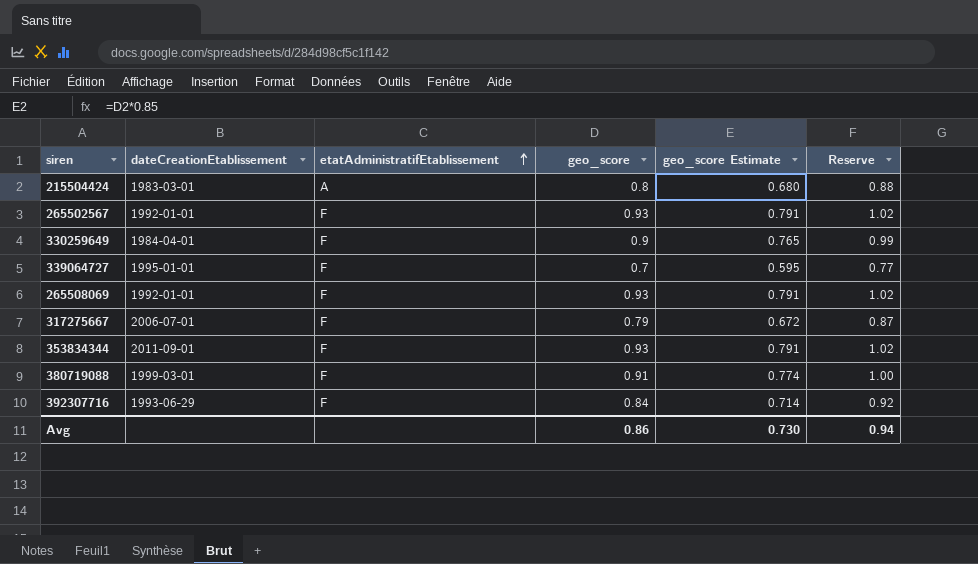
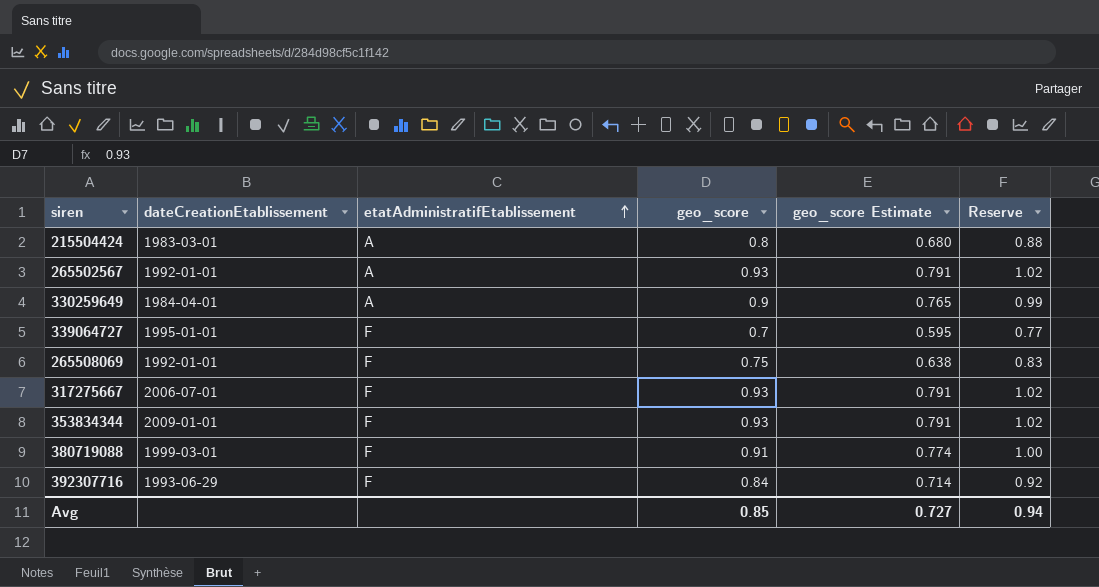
265502567 | etatAdministratifEtablissement: F -> A
330259649 | etatAdministratifEtablissement: F -> A
265508069 | geo_score: 0.93 -> 0.75
265508069 | geo_score Estimate: 0.791 -> 0.638
265508069 | Reserve: 1.02 -> 0.83
317275667 | geo_score: 0.79 -> 0.93
317275667 | geo_score Estimate: 0.672 -> 0.791
317275667 | Reserve: 0.87 -> 1.02
353834344 | dateCreationEtablissement: 2011-09-01 -> 2009-01-01
Avg | geo_score: 0.86 -> 0.85
Avg | geo_score Estimate: 0.730 -> 0.727

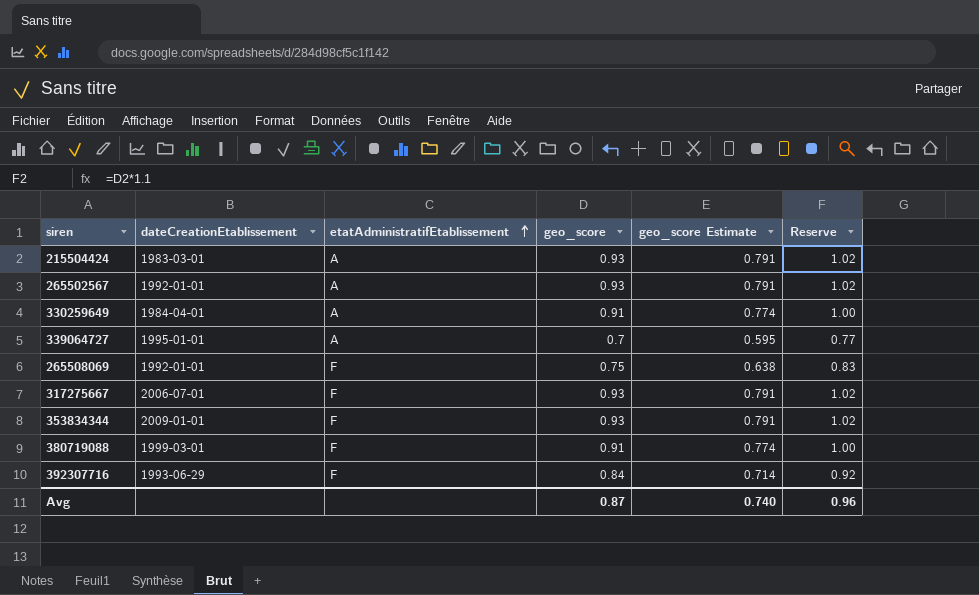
215504424 | geo_score: 0.8 -> 0.93
215504424 | geo_score Estimate: 0.680 -> 0.791
215504424 | Reserve: 0.88 -> 1.02
330259649 | geo_score: 0.9 -> 0.91
330259649 | geo_score Estimate: 0.765 -> 0.774
330259649 | Reserve: 0.99 -> 1.00
339064727 | etatAdministratifEtablissement: F -> A
Avg | geo_score: 0.85 -> 0.87
Avg | geo_score Estimate: 0.727 -> 0.740
Avg | Reserve: 0.94 -> 0.96

